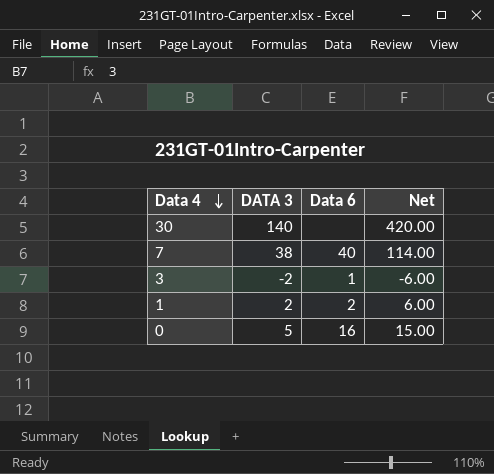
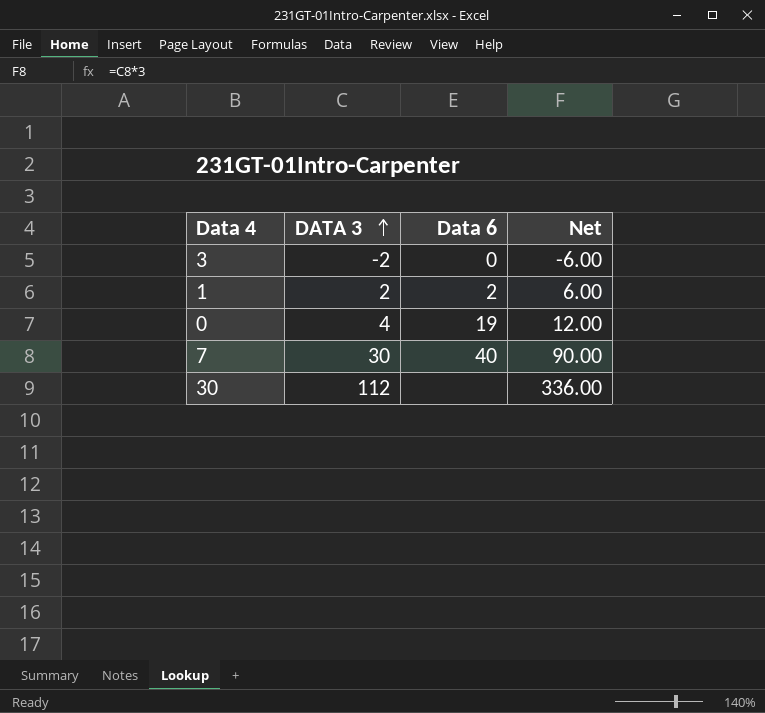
row order: Data 4 descending -> DATA 3 ascending
3 | Data 6: 1 -> 0
0 | DATA 3: 5 -> 4
0 | Data 6: 16 -> 19
0 | Net: 15.00 -> 12.00
7 | DATA 3: 38 -> 30
7 | Net: 114.00 -> 90.00
30 | DATA 3: 140 -> 112
30 | Net: 420.00 -> 336.00

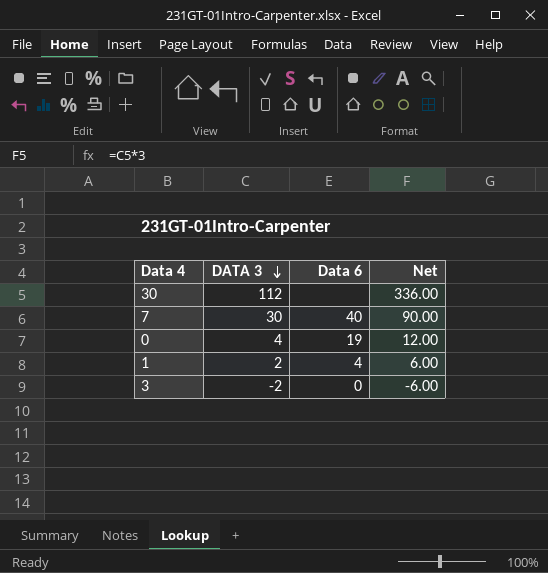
row order: DATA 3 ascending -> DATA 3 descending
1 | Data 6: 2 -> 4

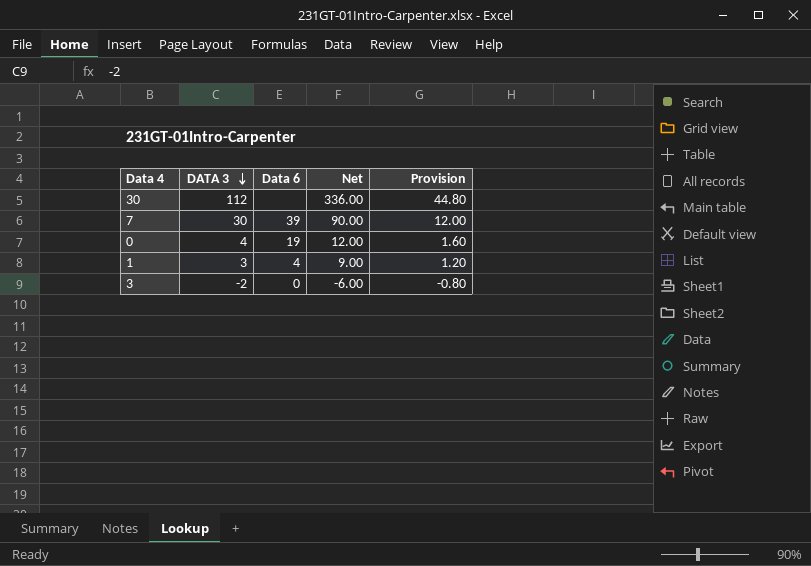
column Provision | formula: none -> [DATA 3] * 0.4
7 | Data 6: 40 -> 39
1 | DATA 3: 2 -> 3
1 | Net: 6.00 -> 9.00

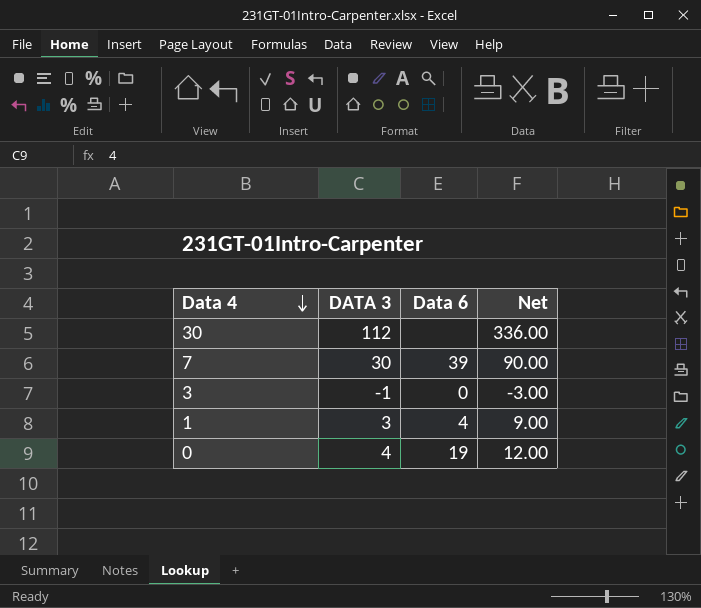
row order: DATA 3 descending -> Data 4 descending
column Provision | formula: [DATA 3] * 0.4 -> none
3 | DATA 3: -2 -> -1
3 | Net: -6.00 -> -3.00

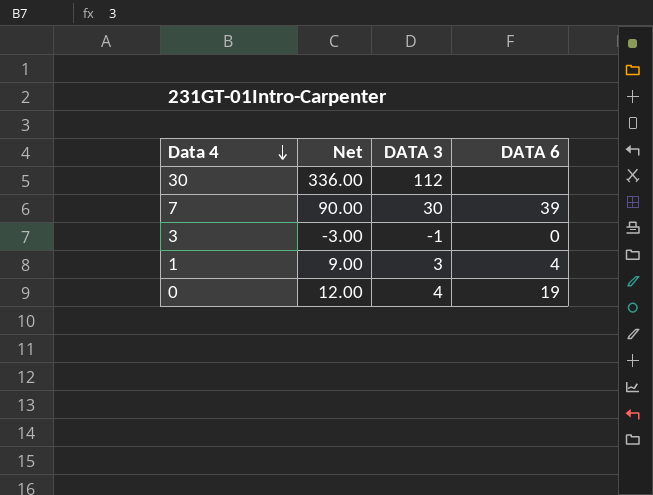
column Net | position: 4 -> 2
column name: Data 6 -> DATA 6

